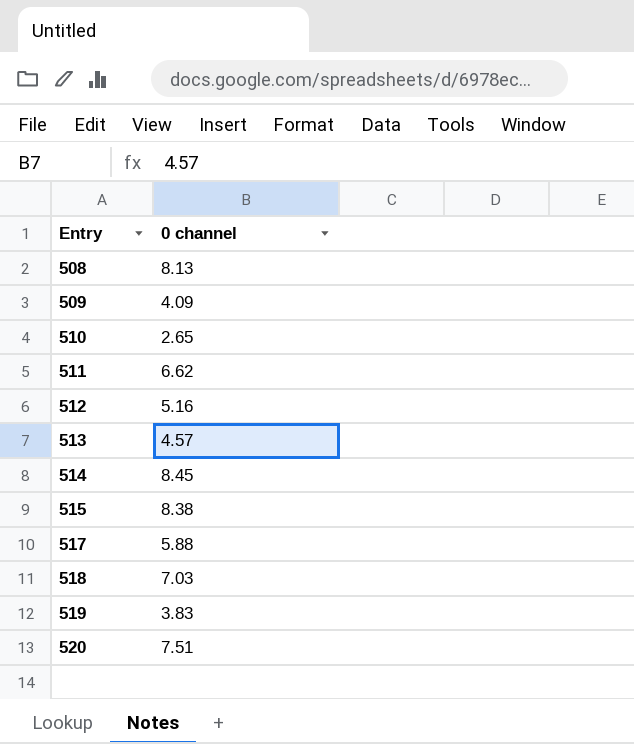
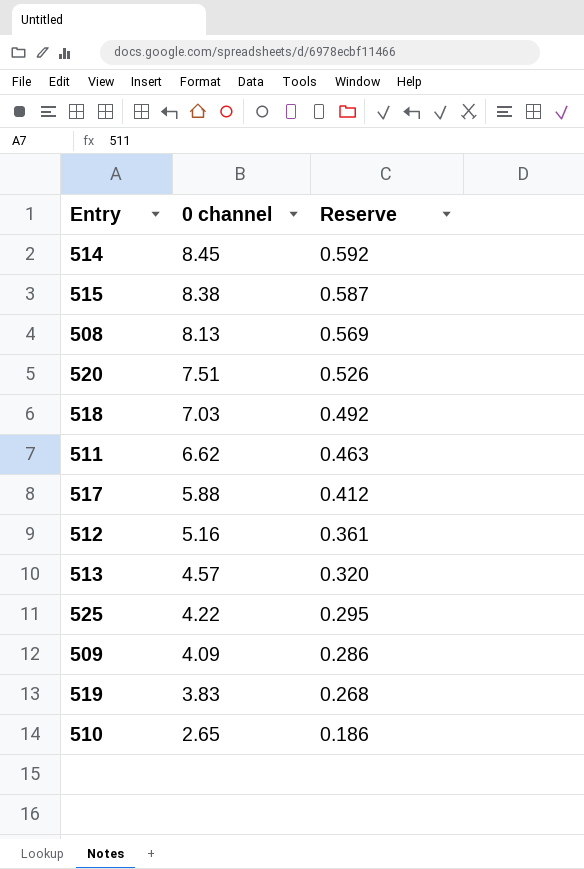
row order: Entry ascending -> 0 channel descending
column Reserve | formula: none -> [0 channel] * 0.07
row 525: none -> 4.22 | 0.295

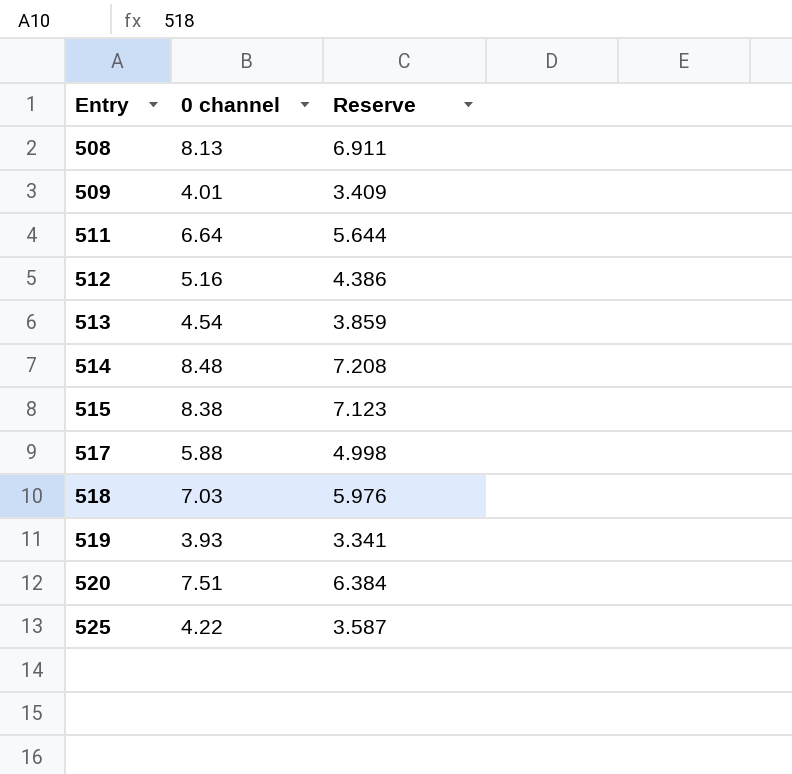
row order: 0 channel descending -> Entry ascending
column Reserve | formula: [0 channel] * 0.07 -> [0 channel] * 0.85
row 510: 2.65 | 0.186 -> none
509 | 0 channel: 4.09 -> 4.01
511 | 0 channel: 6.62 -> 6.64
513 | 0 channel: 4.57 -> 4.54
514 | 0 channel: 8.45 -> 8.48
519 | 0 channel: 3.83 -> 3.93

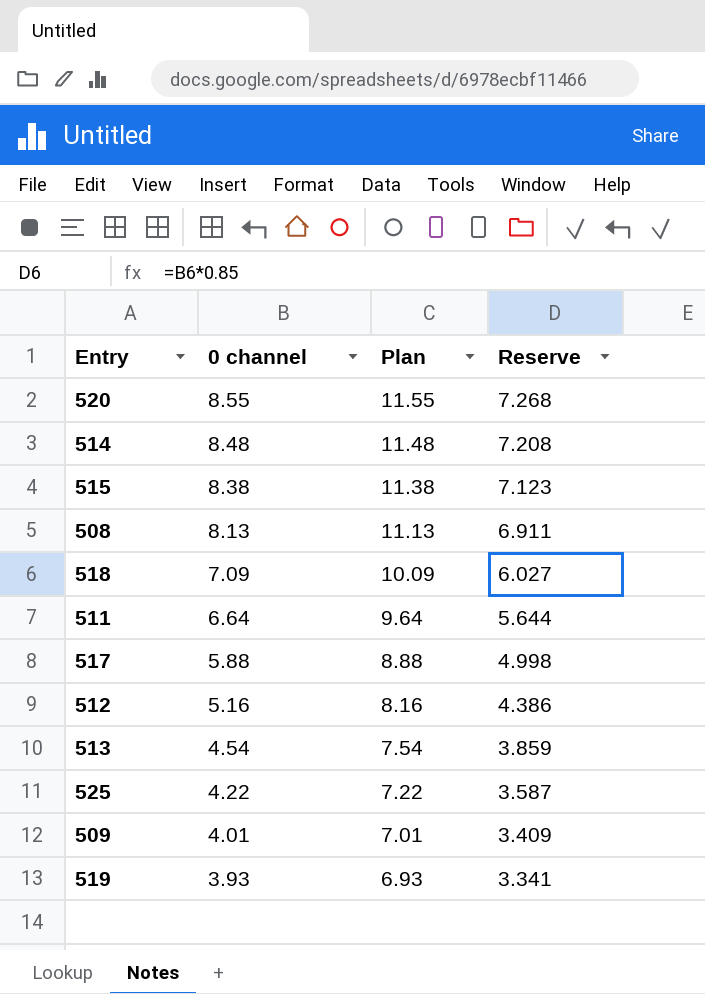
row order: Entry ascending -> 0 channel descending
column Plan | formula: none -> [0 channel] + 3
520 | 0 channel: 7.51 -> 8.55
520 | Reserve: 6.384 -> 7.268
518 | 0 channel: 7.03 -> 7.09
518 | Reserve: 5.976 -> 6.027

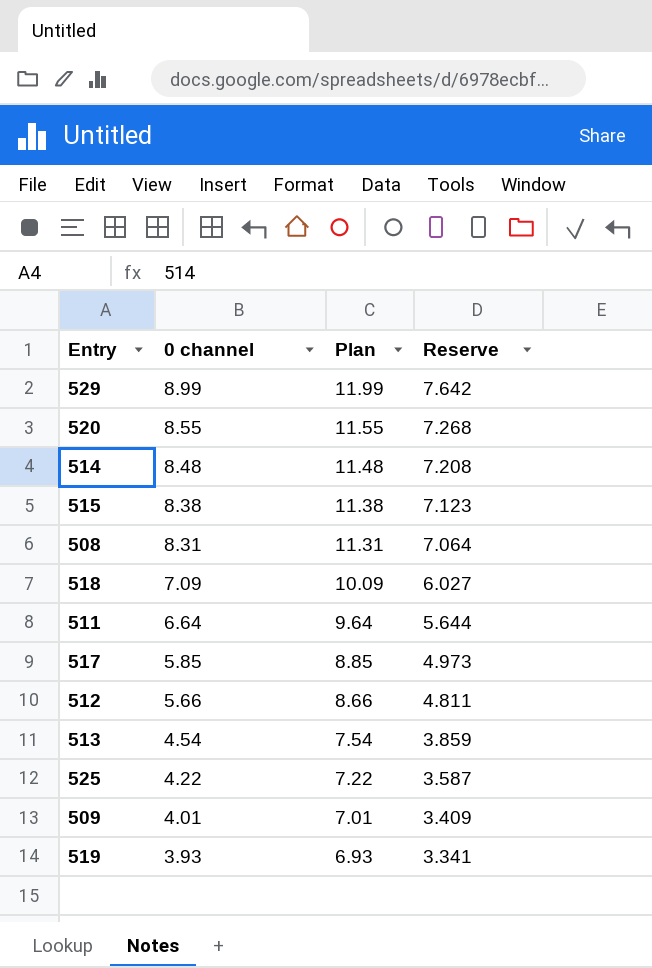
row 529: none -> 8.99 | 11.99 | 7.642
508 | 0 channel: 8.13 -> 8.31
508 | Plan: 11.13 -> 11.31
508 | Reserve: 6.911 -> 7.064
517 | 0 channel: 5.88 -> 5.85
517 | Plan: 8.88 -> 8.85
517 | Reserve: 4.998 -> 4.973
512 | 0 channel: 5.16 -> 5.66
512 | Plan: 8.16 -> 8.66
512 | Reserve: 4.386 -> 4.811

